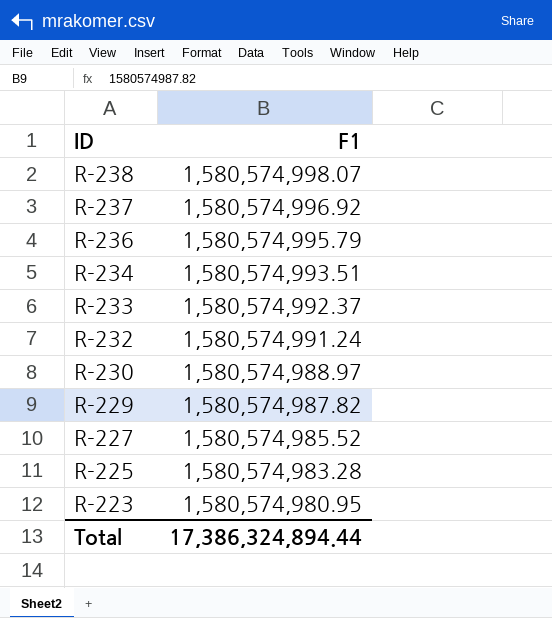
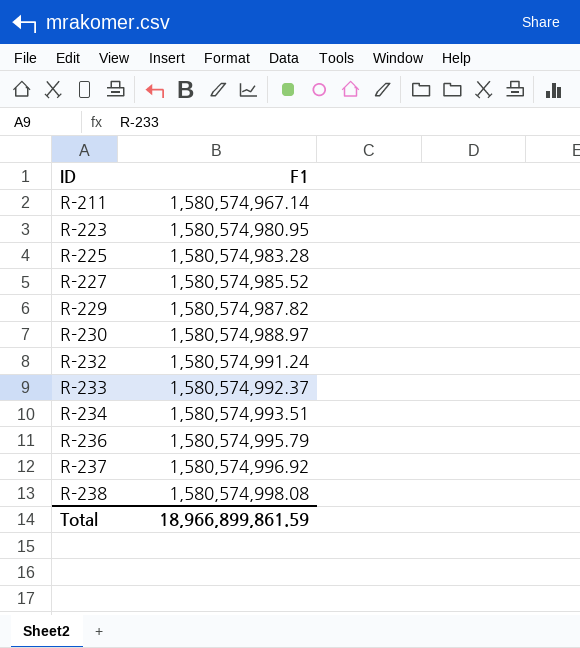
row order: ID descending -> ID ascending
row R-211: none -> 1,580,574,967.14
R-238 | F1: 1,580,574,998.07 -> 1,580,574,998.08
Total | F1: 17,386,324,894.44 -> 18,966,899,861.59

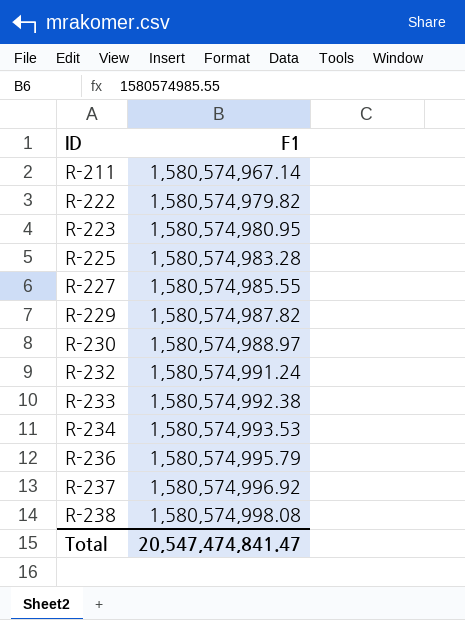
row R-222: none -> 1,580,574,979.82
R-227 | F1: 1,580,574,985.52 -> 1,580,574,985.55
R-233 | F1: 1,580,574,992.37 -> 1,580,574,992.38
R-234 | F1: 1,580,574,993.51 -> 1,580,574,993.53
Total | F1: 18,966,899,861.59 -> 20,547,474,841.47

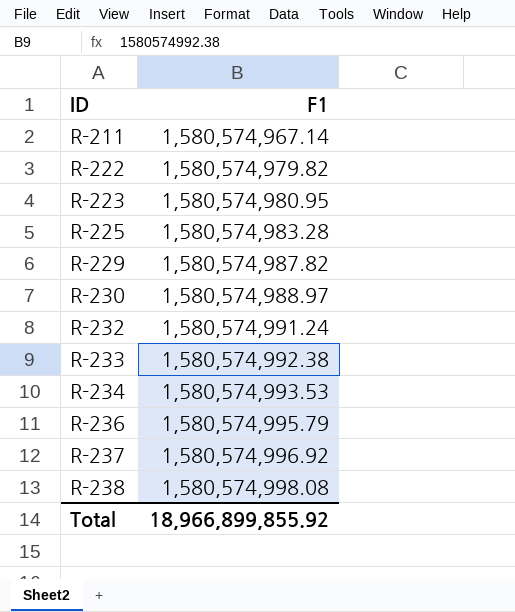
row R-227: 1,580,574,985.55 -> none
Total | F1: 20,547,474,841.47 -> 18,966,899,855.92

